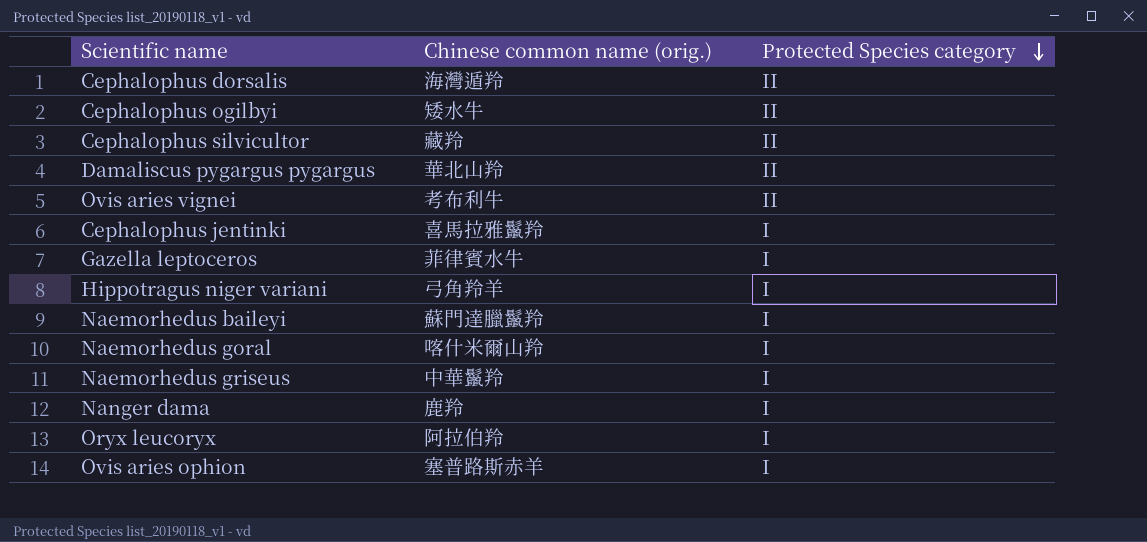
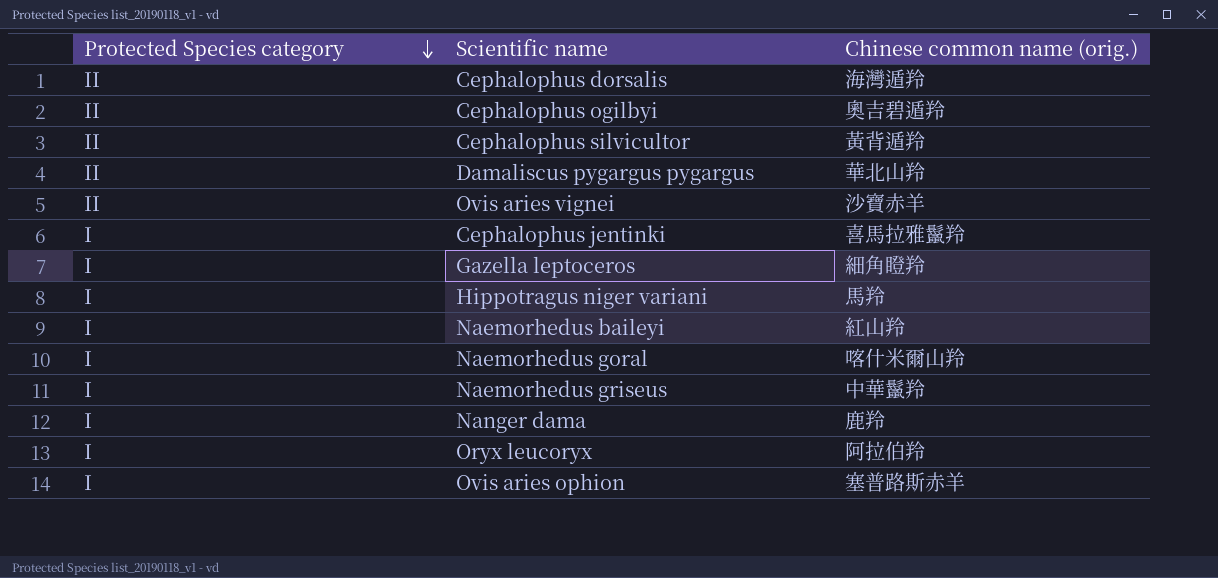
column Protected Species category | position: 3 -> 1
Cephalophus ogilbyi | Chinese common name (orig.): 矮水牛 -> 奧吉碧遁羚
Cephalophus silvicultor | Chinese common name (orig.): 藏羚 -> 黃背遁羚
Ovis aries vignei | Chinese common name (orig.): 考布利牛 -> 沙寶赤羊
Gazella leptoceros | Chinese common name (orig.): 菲律賓水牛 -> 細角瞪羚
Hippotragus niger variani | Chinese common name (orig.): 弓角羚羊 -> 馬羚
Naemorhedus baileyi | Chinese common name (orig.): 蘇門達臘鬣羚 -> 紅山羚

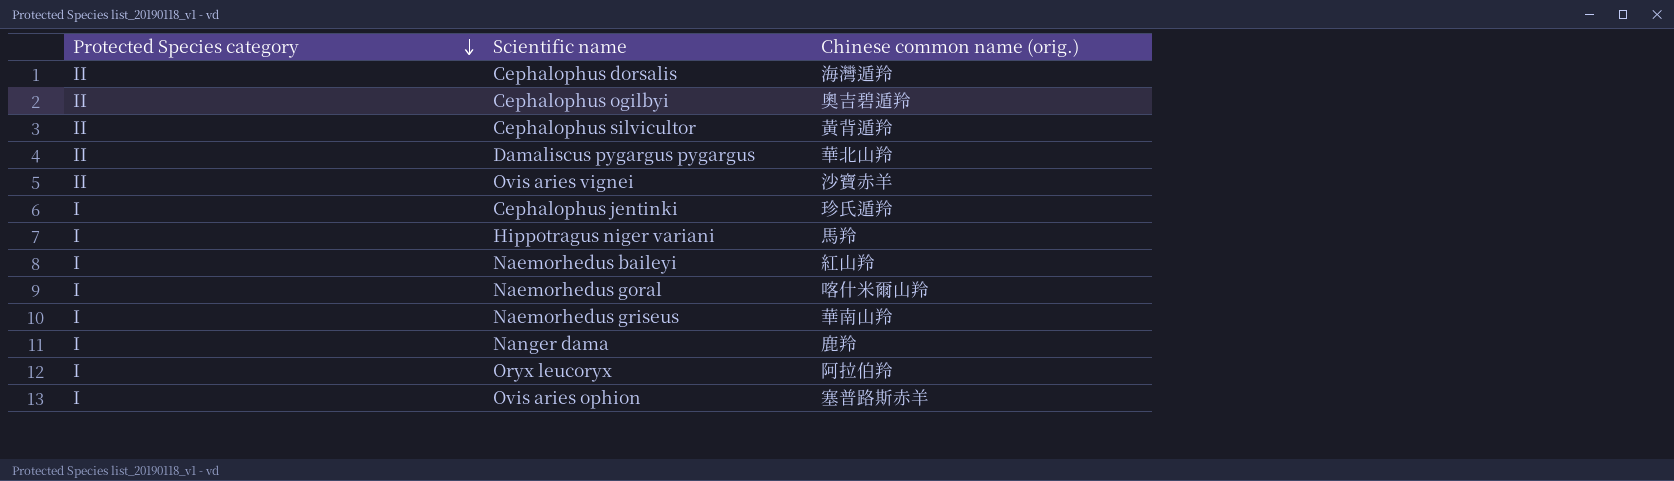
row Gazella leptoceros: I | 細角瞪羚 -> none
Cephalophus jentinki | Chinese common name (orig.): 喜馬拉雅鬣羚 -> 珍氏遁羚
Naemorhedus griseus | Chinese common name (orig.): 中華鬣羚 -> 華南山羚

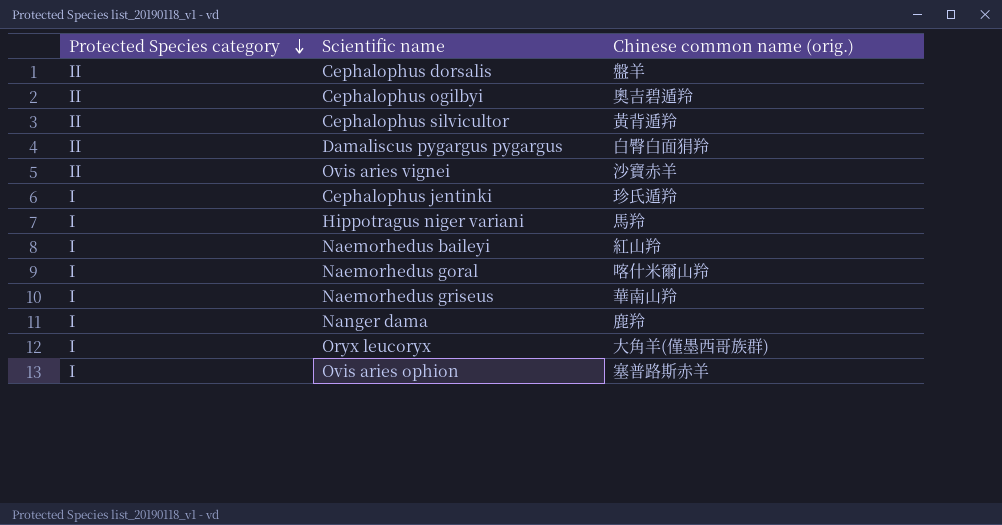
Cephalophus dorsalis | Chinese common name (orig.): 海灣遁羚 -> 盤羊
Damaliscus pygargus pygargus | Chinese common name (orig.): 華北山羚 -> 白臀白面狷羚
Oryx leucoryx | Chinese common name (orig.): 阿拉伯羚 -> 大角羊(僅墨西哥族群)

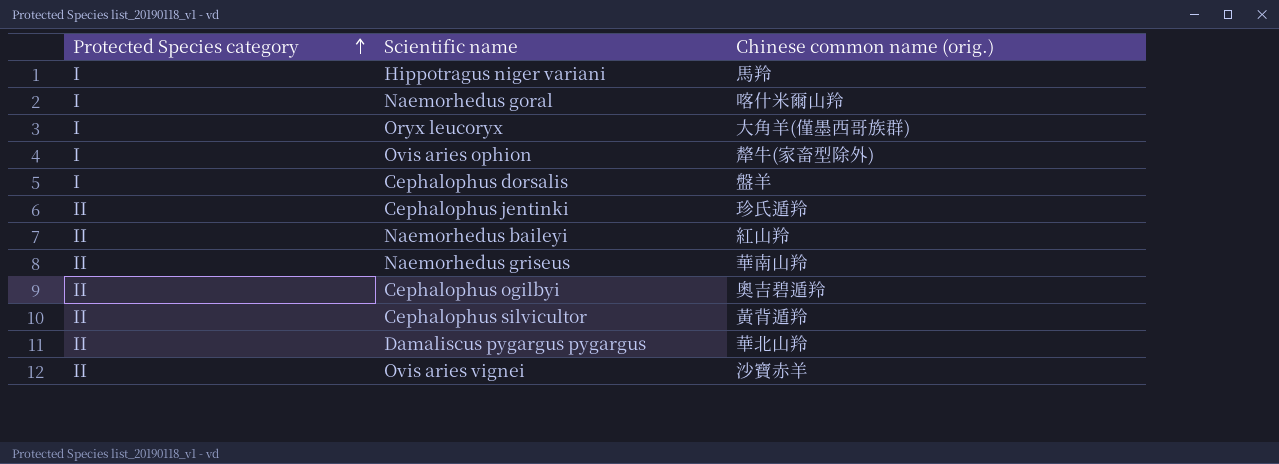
row order: Protected Species category descending -> Protected Species category ascending
row Nanger dama: I | 鹿羚 -> none
Ovis aries ophion | Chinese common name (orig.): 塞普路斯赤羊 -> 犛牛(家畜型除外)
Cephalophus dorsalis | Protected Species category: II -> I
Cephalophus jentinki | Protected Species category: I -> II
Naemorhedus baileyi | Protected Species category: I -> II
Naemorhedus griseus | Protected Species category: I -> II
Damaliscus pygargus pygargus | Chinese common name (orig.): 白臀白面狷羚 -> 華北山羚

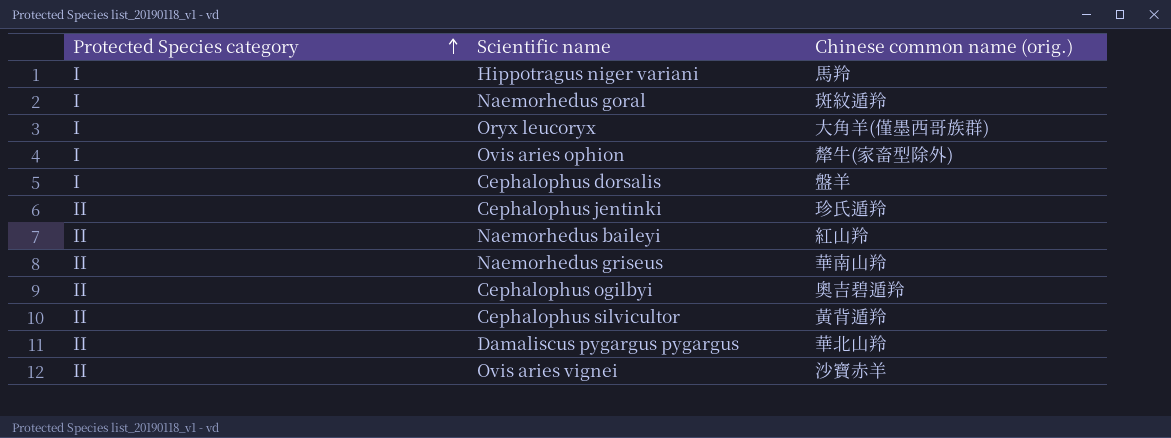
Naemorhedus goral | Chinese common name (orig.): 喀什米爾山羚 -> 斑紋遁羚

